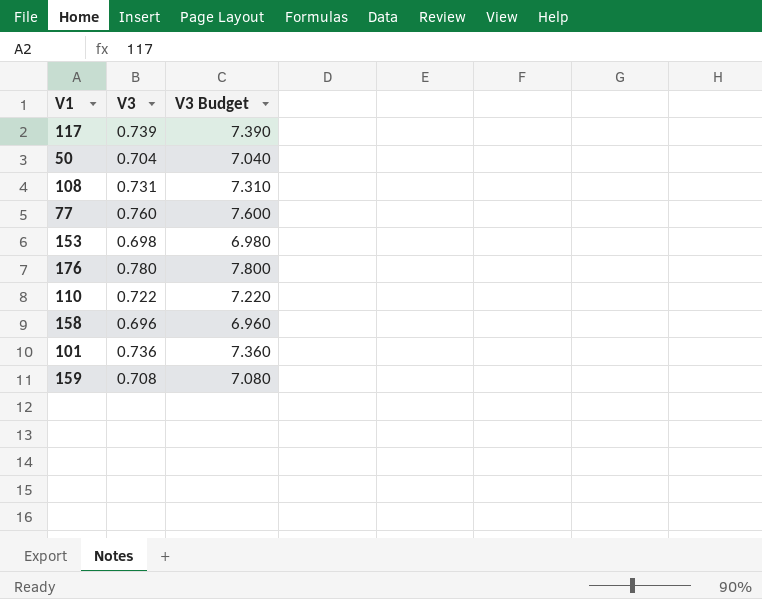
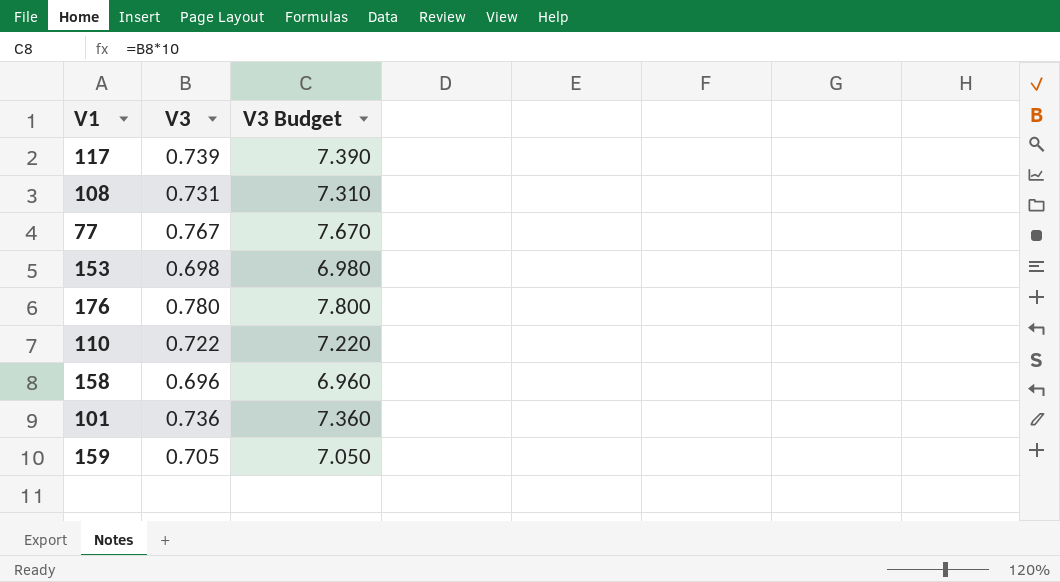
row 50: 0.704 | 7.040 -> none
77 | V3: 0.760 -> 0.767
77 | V3 Budget: 7.600 -> 7.670
159 | V3: 0.708 -> 0.705
159 | V3 Budget: 7.080 -> 7.050

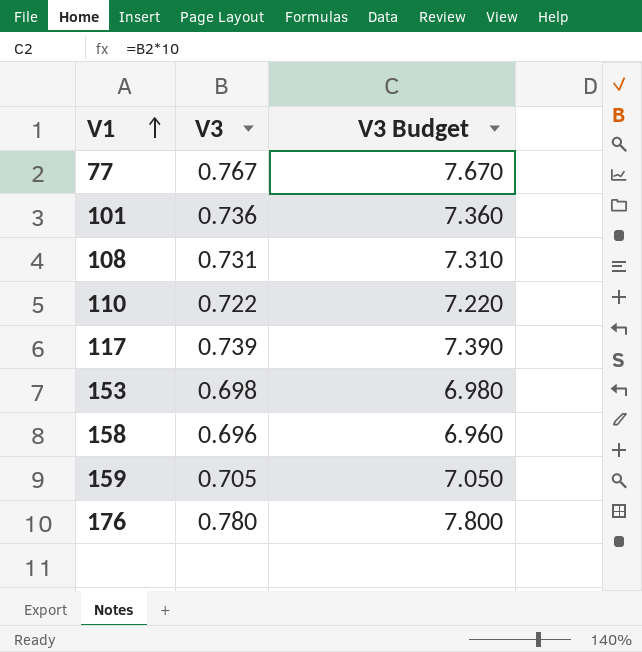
row order: none -> V1 ascending

